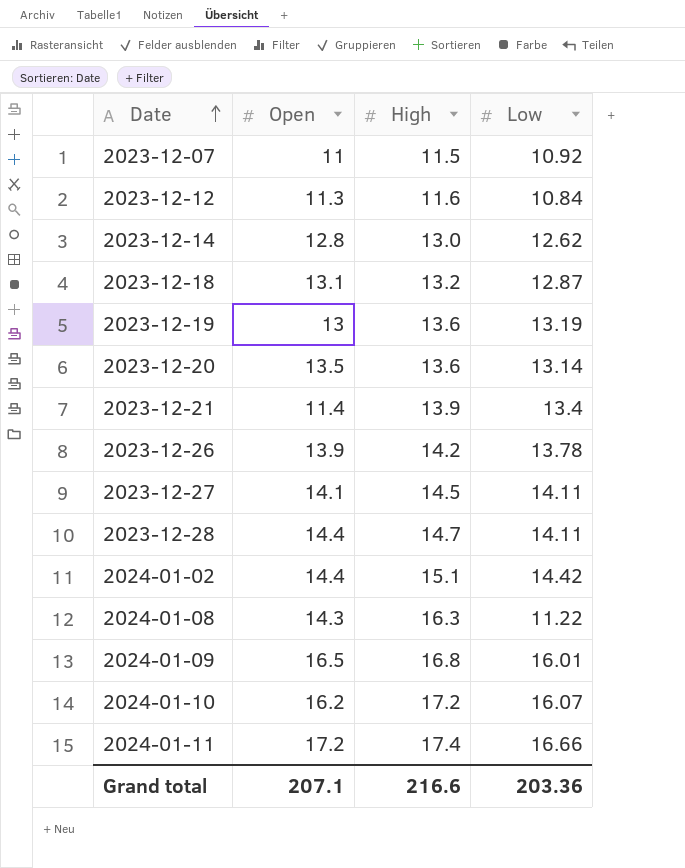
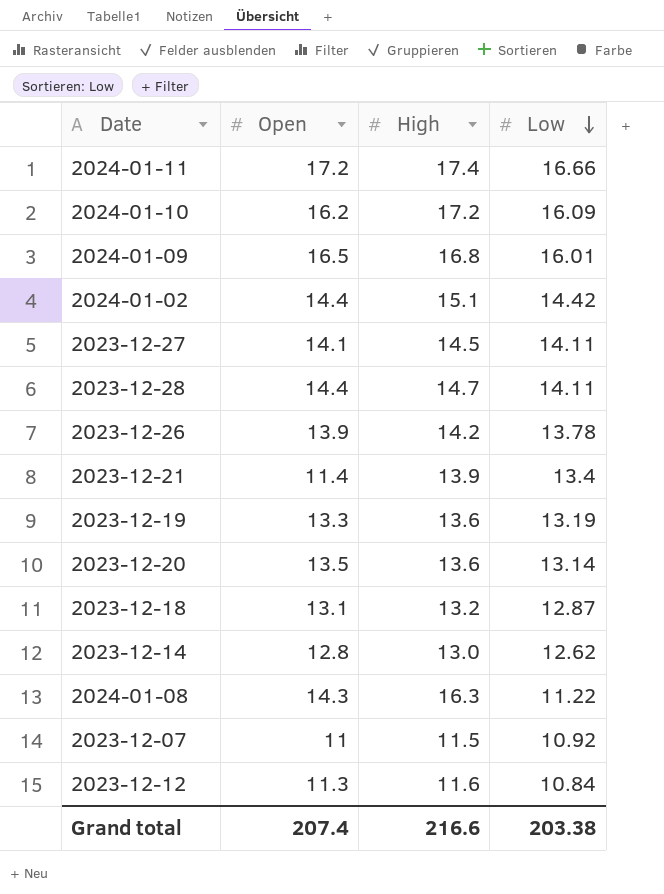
row order: Date ascending -> Low descending
2024-01-10 | Low: 16.07 -> 16.09
2023-12-19 | Open: 13 -> 13.3
Grand total | Open: 207.1 -> 207.4
Grand total | Low: 203.36 -> 203.38

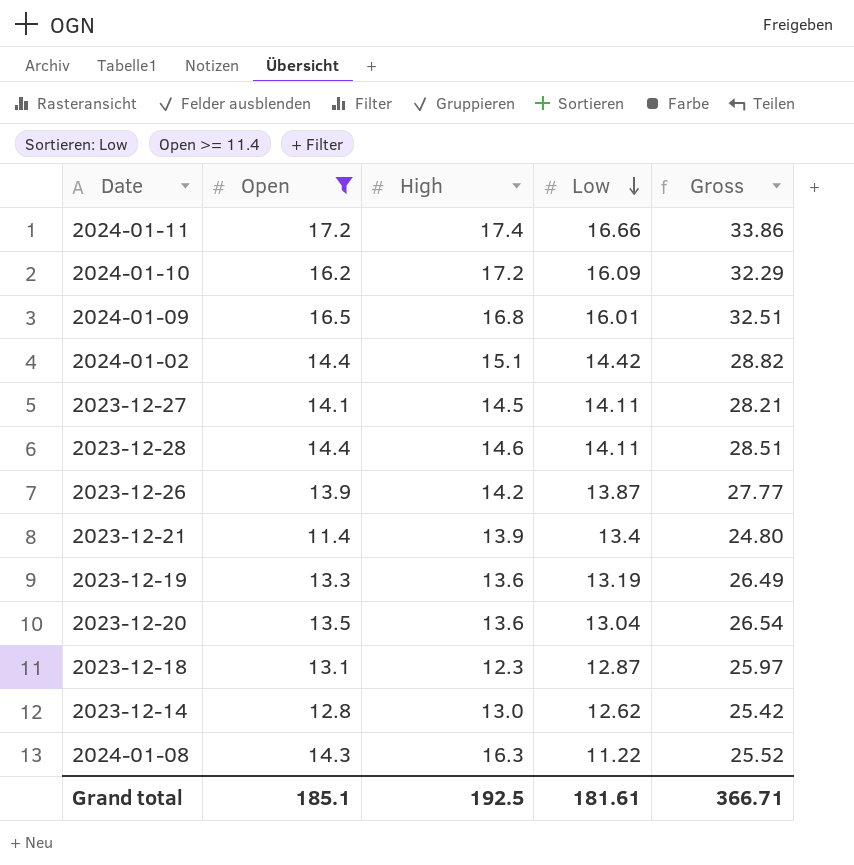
filter: none -> Open >= 11.4
column Gross | formula: none -> [Open] + [Low]
2023-12-28 | High: 14.7 -> 14.6
2023-12-26 | Low: 13.78 -> 13.87
2023-12-20 | Low: 13.14 -> 13.04
2023-12-18 | High: 13.2 -> 12.3
Grand total | Open: 207.4 -> 185.1
Grand total | High: 216.6 -> 192.5
Grand total | Low: 203.38 -> 181.61

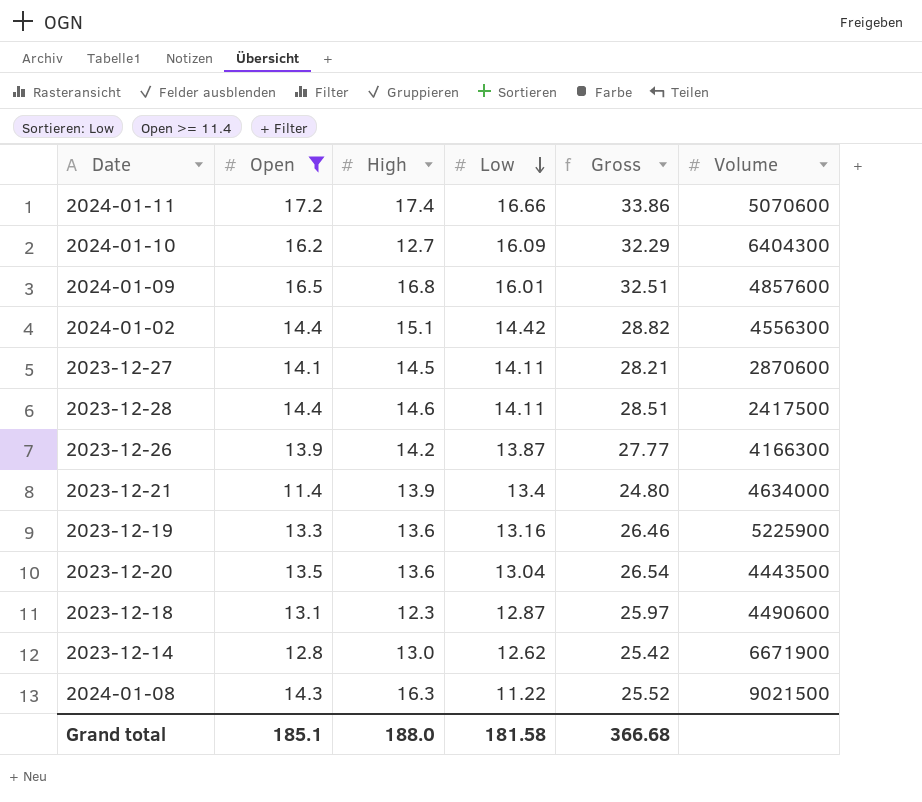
column Volume | position: none -> 6
2024-01-10 | High: 17.2 -> 12.7
2023-12-19 | Low: 13.19 -> 13.16
2023-12-19 | Gross: 26.49 -> 26.46
Grand total | High: 192.5 -> 188.0
Grand total | Low: 181.61 -> 181.58
Grand total | Gross: 366.71 -> 366.68

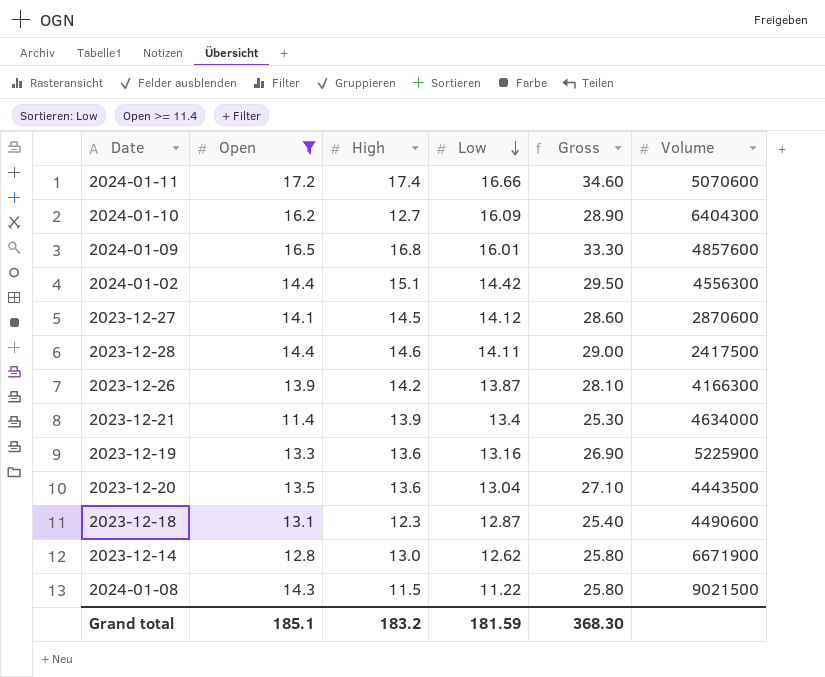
column Gross | formula: [Open] + [Low] -> [Open] + [High]
2023-12-27 | Low: 14.11 -> 14.12
2024-01-08 | High: 16.3 -> 11.5
Grand total | High: 188.0 -> 183.2
Grand total | Low: 181.58 -> 181.59
Grand total | Gross: 366.68 -> 368.30

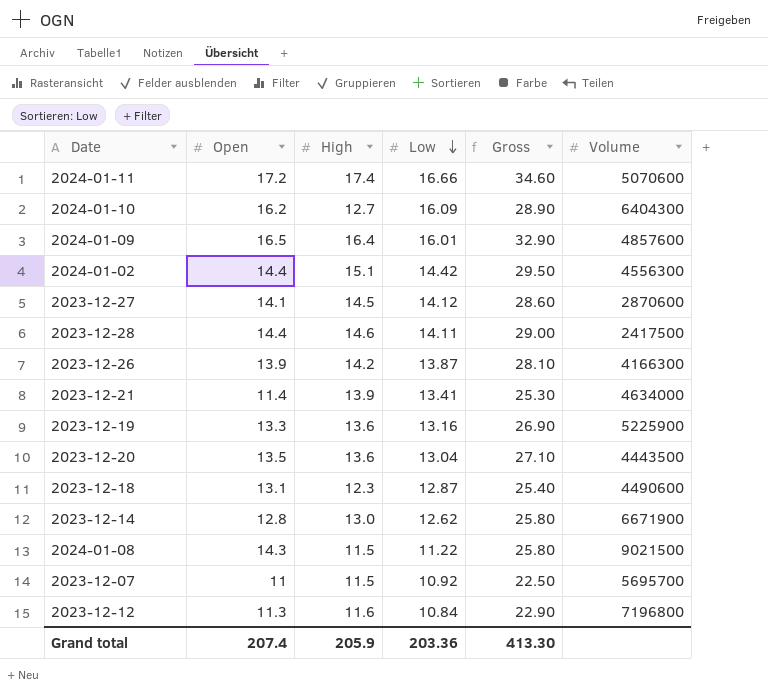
filter: Open >= 11.4 -> none
2024-01-09 | High: 16.8 -> 16.4
2024-01-09 | Gross: 33.30 -> 32.90
2023-12-21 | Low: 13.4 -> 13.41
Grand total | Open: 185.1 -> 207.4
Grand total | High: 183.2 -> 205.9
Grand total | Low: 181.59 -> 203.36
Grand total | Gross: 368.30 -> 413.30

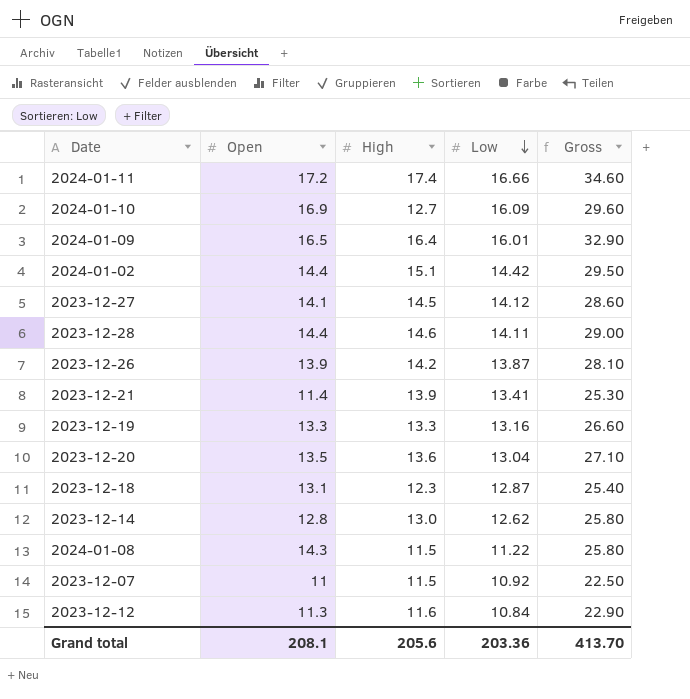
column Volume | position: 6 -> none
2024-01-10 | Open: 16.2 -> 16.9
2024-01-10 | Gross: 28.90 -> 29.60
2023-12-19 | High: 13.6 -> 13.3
2023-12-19 | Gross: 26.90 -> 26.60
Grand total | Open: 207.4 -> 208.1
Grand total | High: 205.9 -> 205.6
Grand total | Gross: 413.30 -> 413.70

